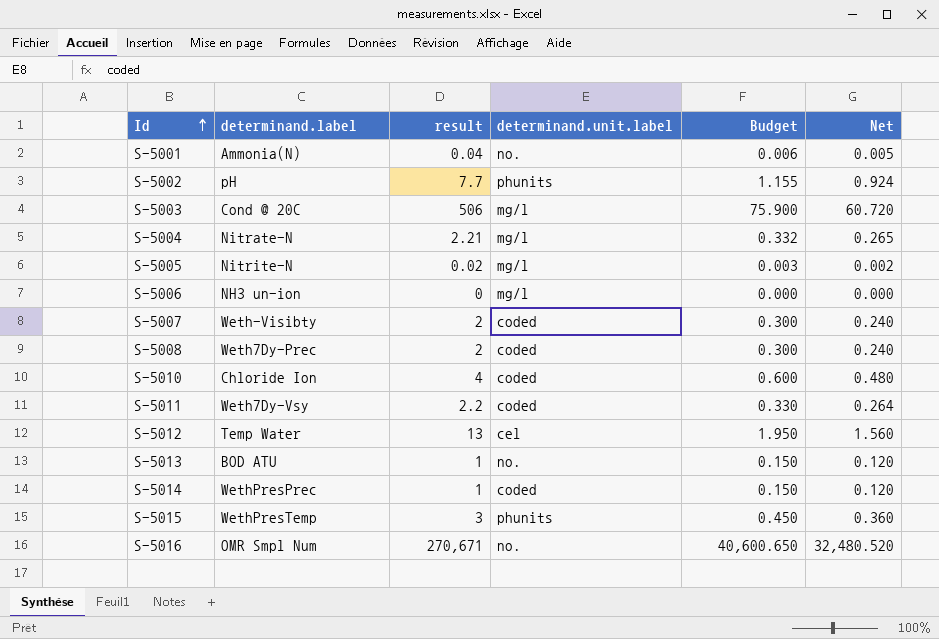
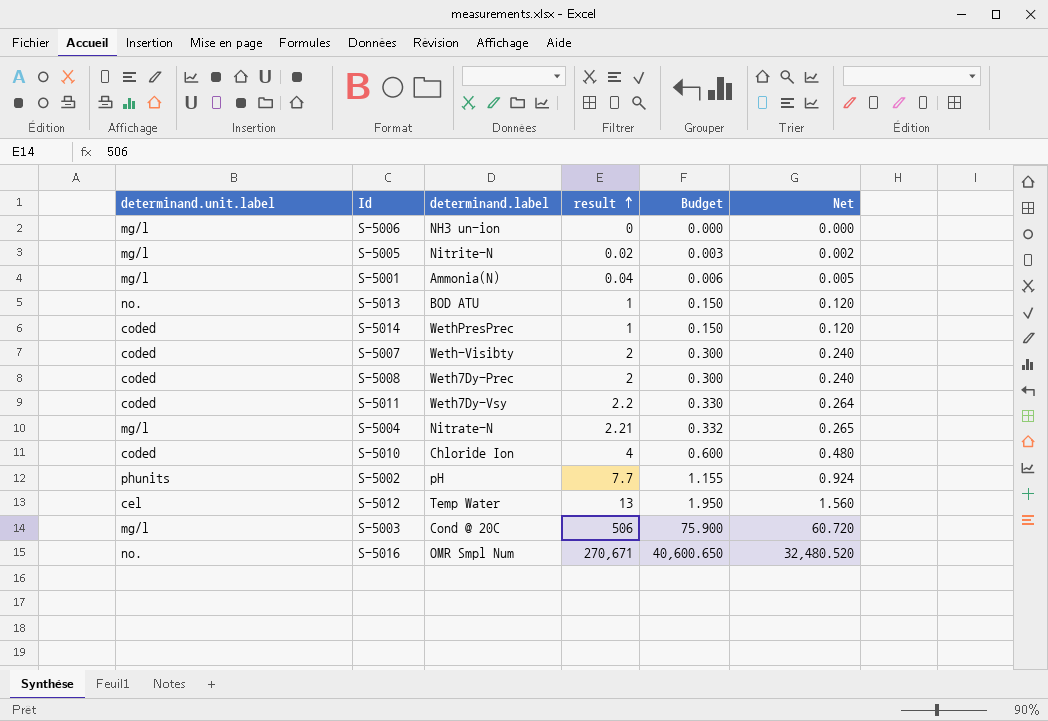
row order: Id ascending -> result ascending
column determinand.unit.label | position: 4 -> 1
row S-5015: WethPresTemp | 3 | phunits | 0.450 | 0.360 -> none
S-5001 | determinand.unit.label: no. -> mg/l

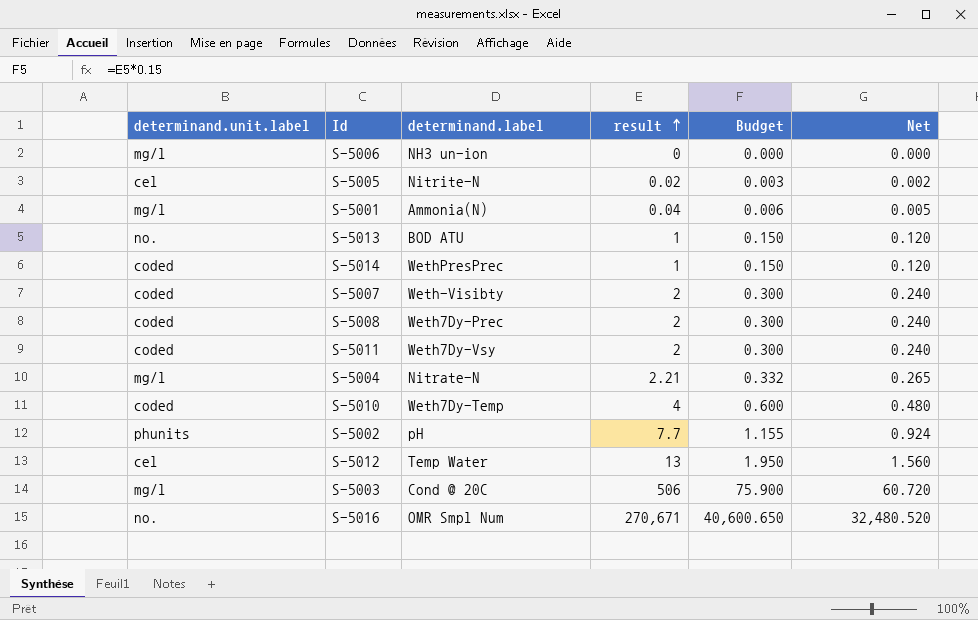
S-5005 | determinand.unit.label: mg/l -> cel
S-5011 | result: 2.2 -> 2
S-5011 | Budget: 0.330 -> 0.300
S-5011 | Net: 0.264 -> 0.240
S-5010 | determinand.label: Chloride Ion -> Weth7Dy-Temp

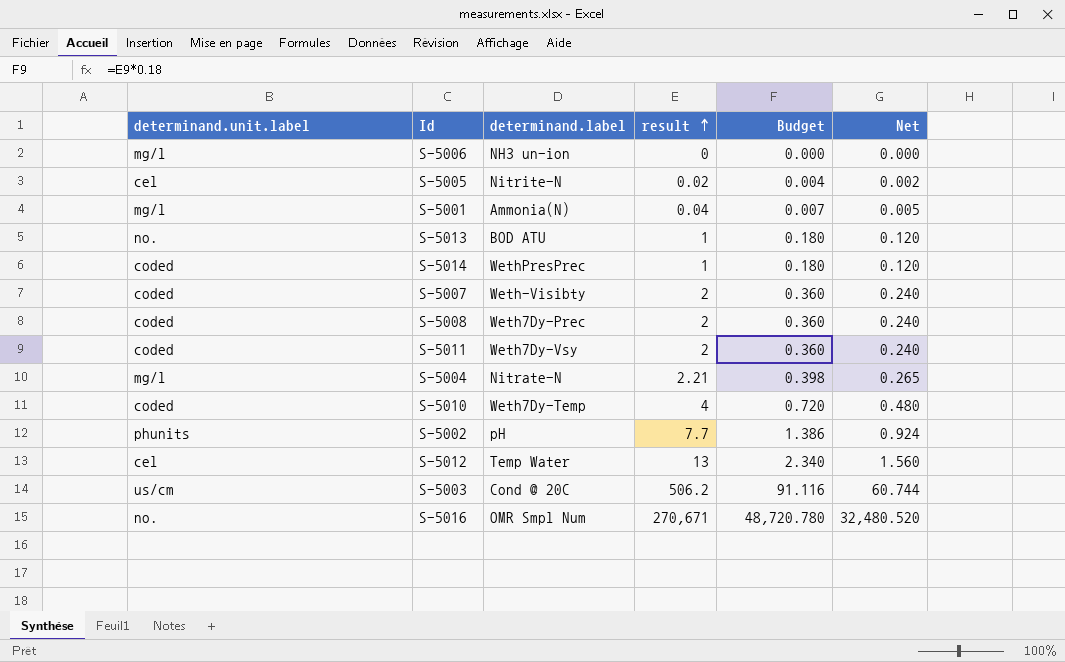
column Budget | formula: [result] * 0.15 -> [result] * 0.18
S-5003 | determinand.unit.label: mg/l -> us/cm
S-5003 | result: 506 -> 506.2
S-5003 | Net: 60.720 -> 60.744

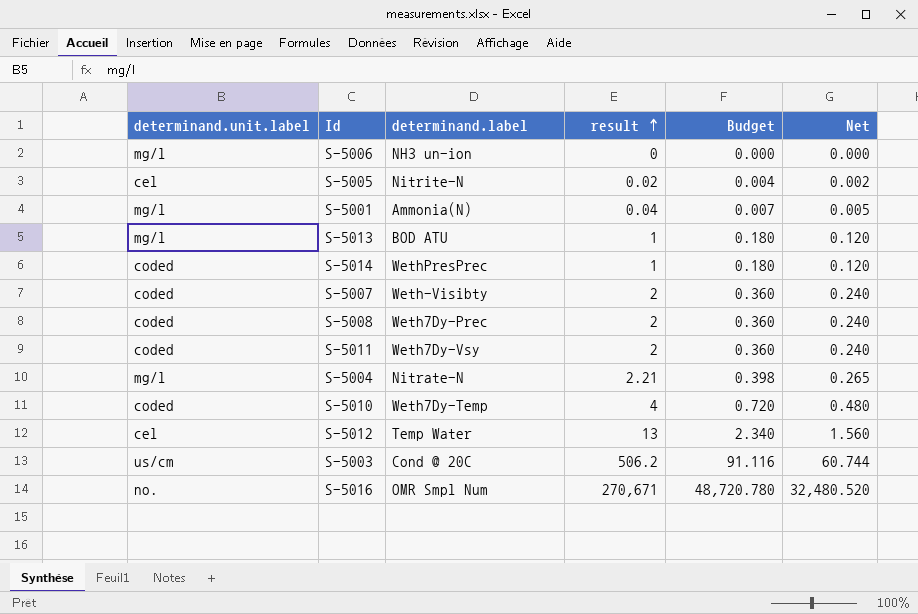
row S-5002: phunits | pH | 7.7 | 1.386 | 0.924 -> none
S-5013 | determinand.unit.label: no. -> mg/l

